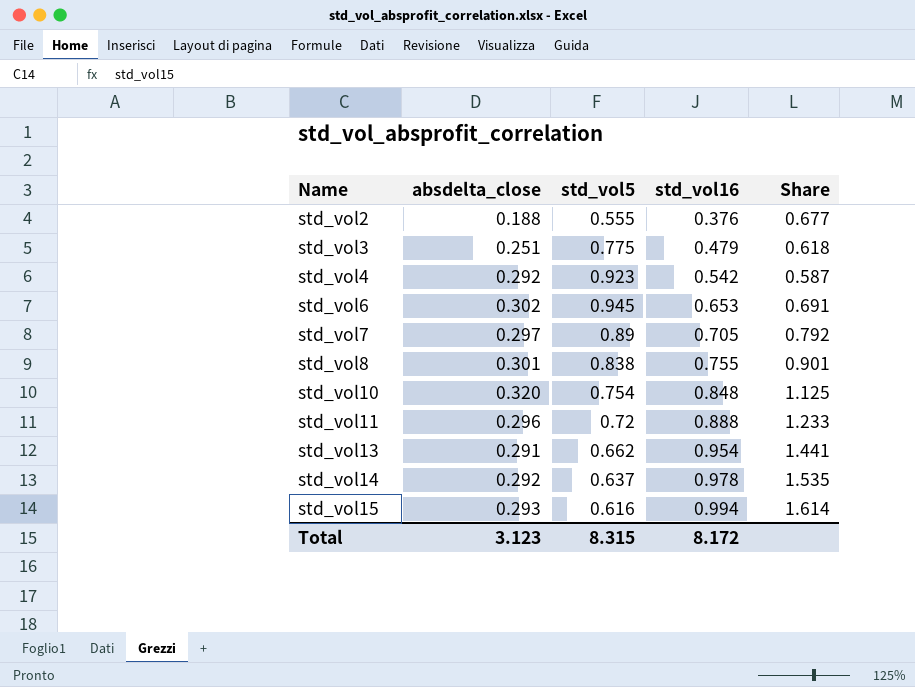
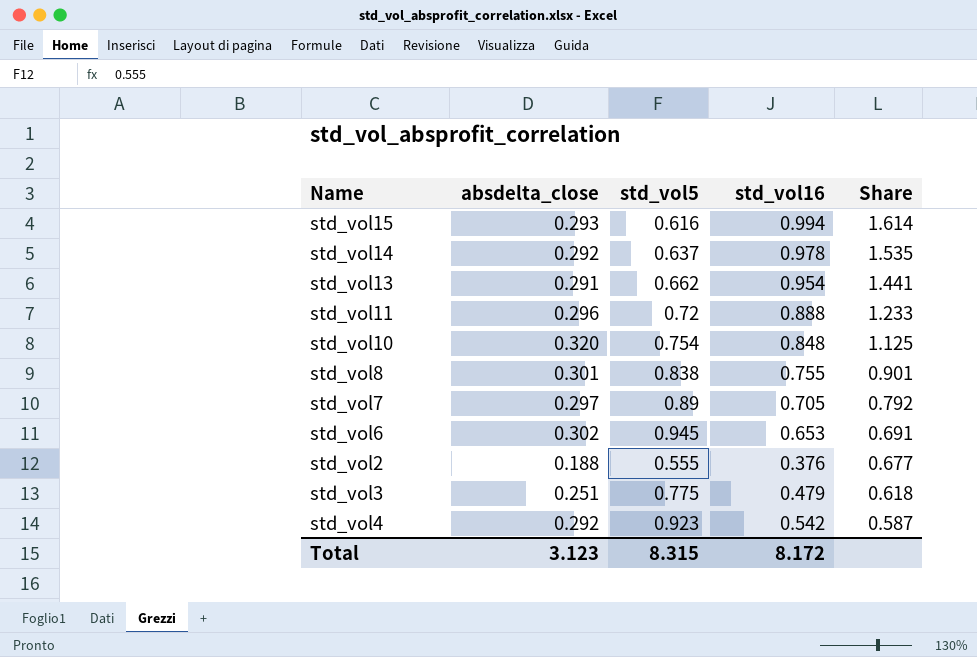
row order: Name ascending -> Share descending

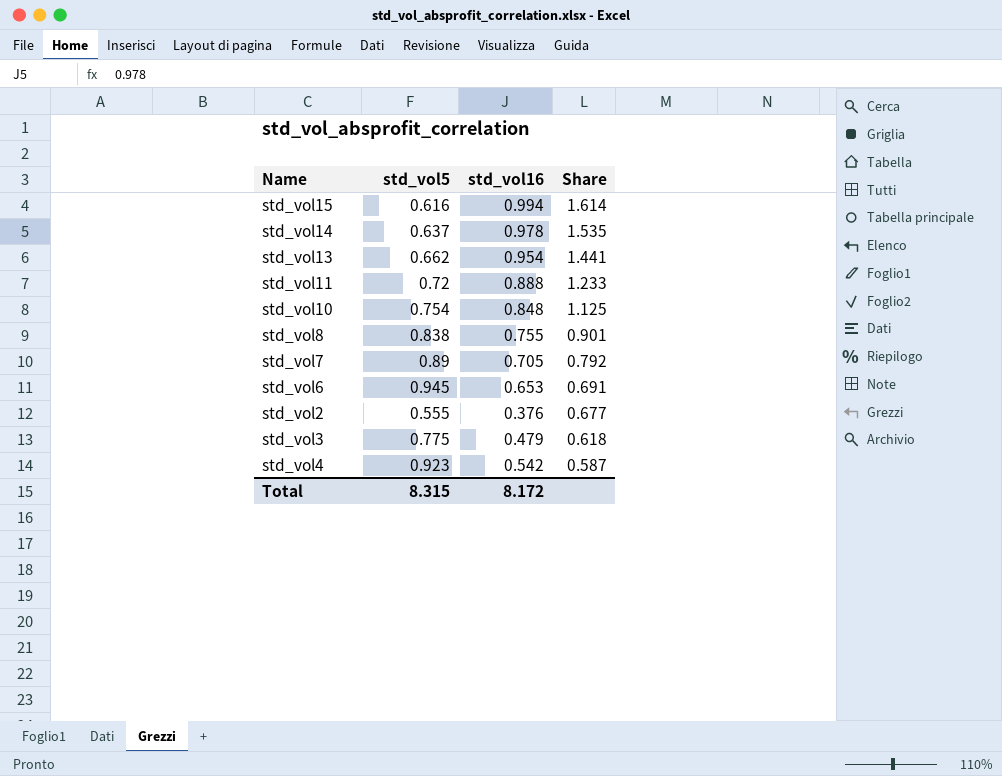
column absdelta_close | position: 2 -> none

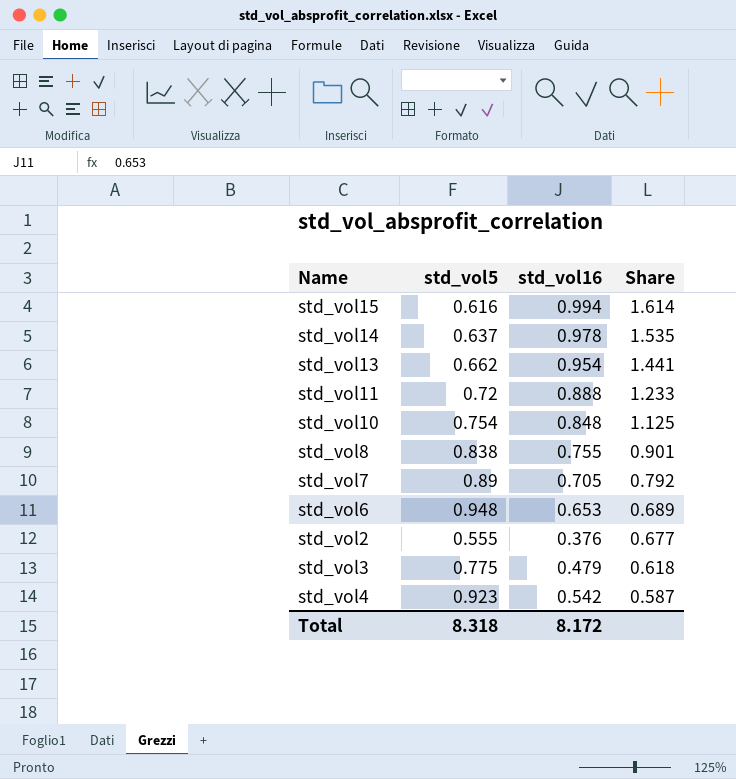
std_vol6 | std_vol5: 0.945 -> 0.948
std_vol6 | Share: 0.691 -> 0.689
Total | std_vol5: 8.315 -> 8.318

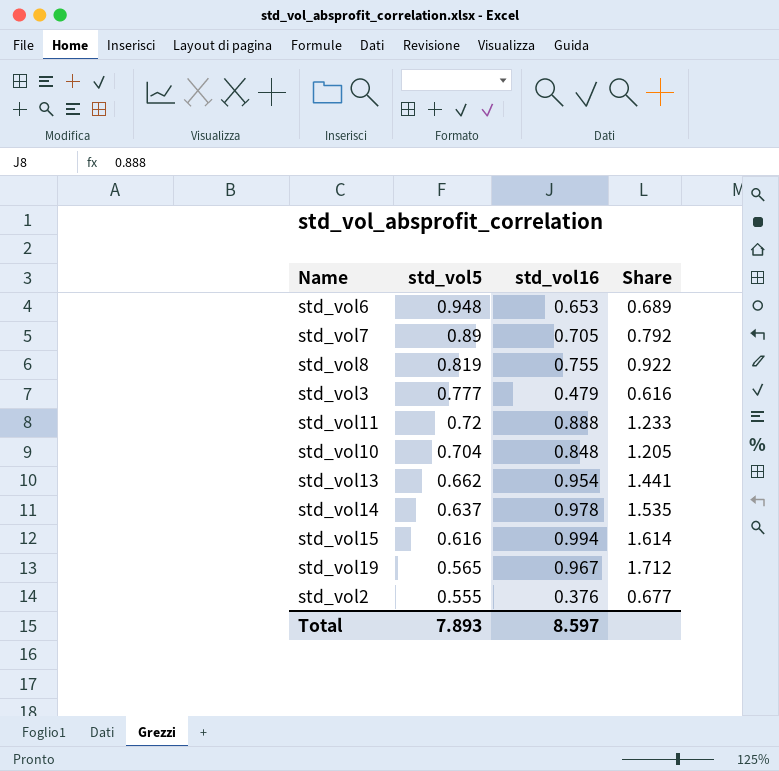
row order: Share descending -> std_vol5 descending
row std_vol4: 0.923 | 0.542 | 0.587 -> none
std_vol8 | std_vol5: 0.838 -> 0.819
std_vol8 | Share: 0.901 -> 0.922
std_vol3 | std_vol5: 0.775 -> 0.777
std_vol3 | Share: 0.618 -> 0.616
std_vol10 | std_vol5: 0.754 -> 0.704
std_vol10 | Share: 1.125 -> 1.205
row std_vol19: none -> 0.565 | 0.967 | 1.712
Total | std_vol5: 8.318 -> 7.893
Total | std_vol16: 8.172 -> 8.597

